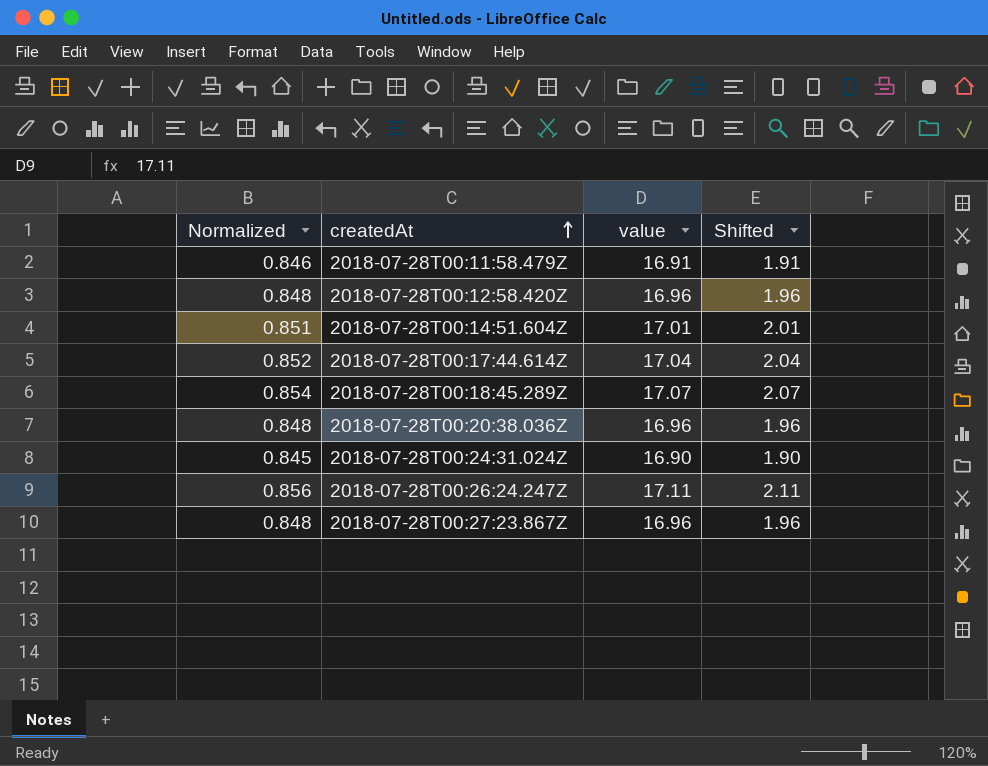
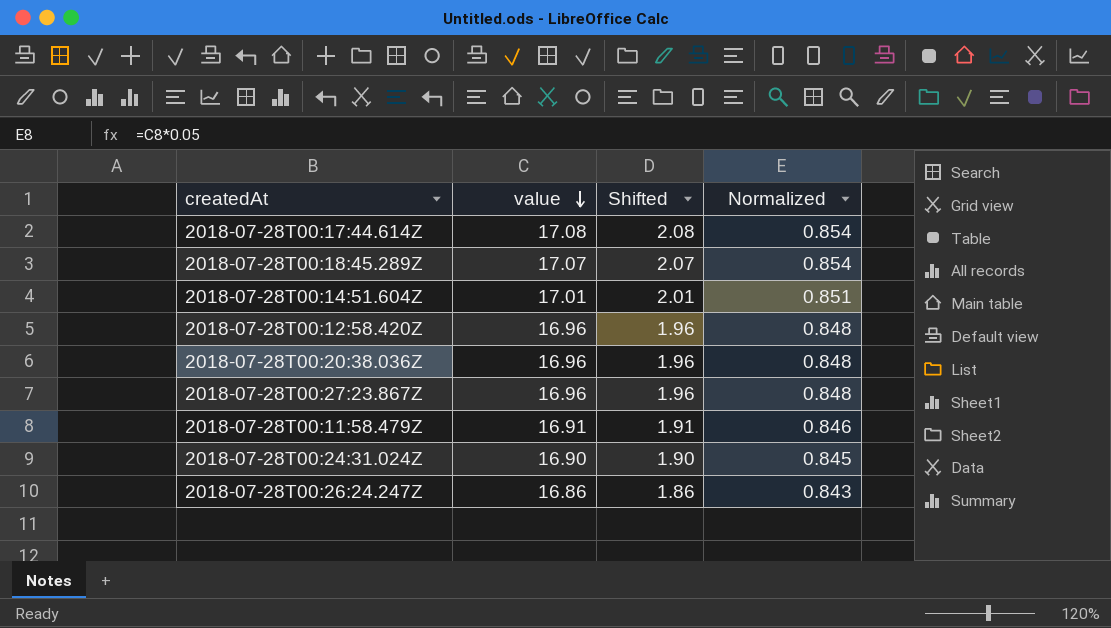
row order: createdAt ascending -> value descending
column Normalized | position: 1 -> 4
2018-07-28T00:17:44.614Z | value: 17.04 -> 17.08
2018-07-28T00:17:44.614Z | Shifted: 2.04 -> 2.08
2018-07-28T00:17:44.614Z | Normalized: 0.852 -> 0.854
2018-07-28T00:26:24.247Z | value: 17.11 -> 16.86
2018-07-28T00:26:24.247Z | Shifted: 2.11 -> 1.86
2018-07-28T00:26:24.247Z | Normalized: 0.856 -> 0.843

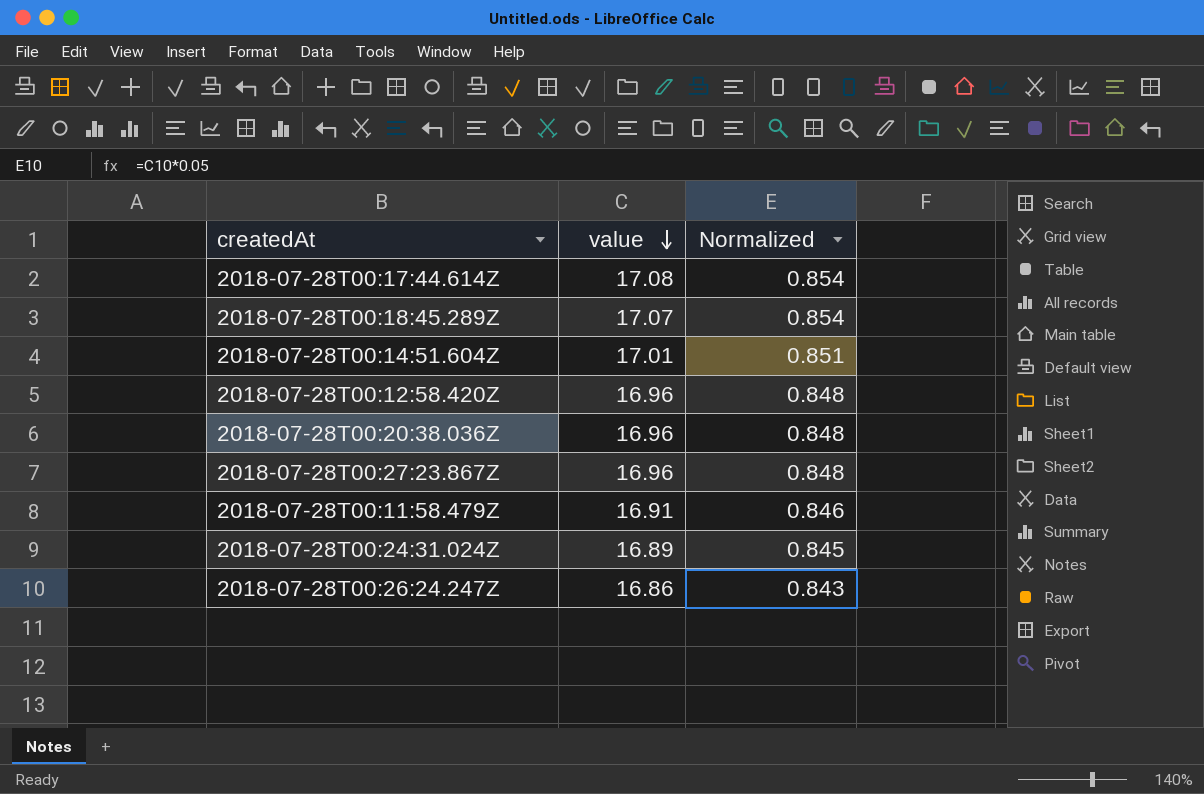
column Shifted | formula: [value] - 15 -> none
2018-07-28T00:24:31.024Z | value: 16.90 -> 16.89

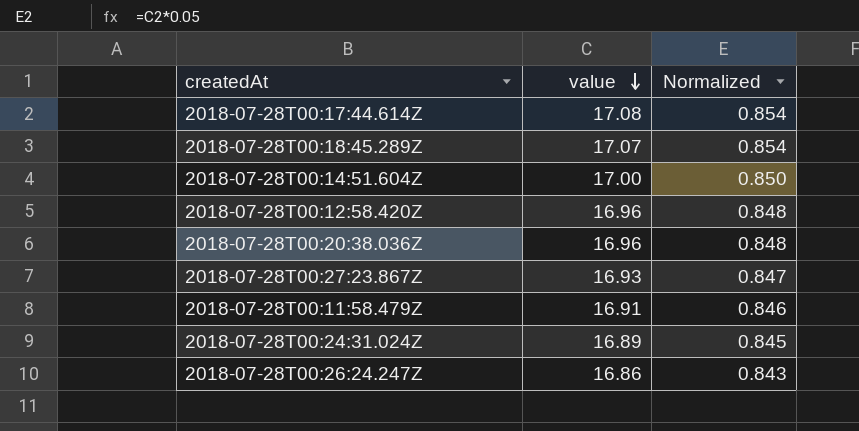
2018-07-28T00:14:51.604Z | value: 17.01 -> 17.00
2018-07-28T00:14:51.604Z | Normalized: 0.851 -> 0.850
2018-07-28T00:27:23.867Z | value: 16.96 -> 16.93
2018-07-28T00:27:23.867Z | Normalized: 0.848 -> 0.847

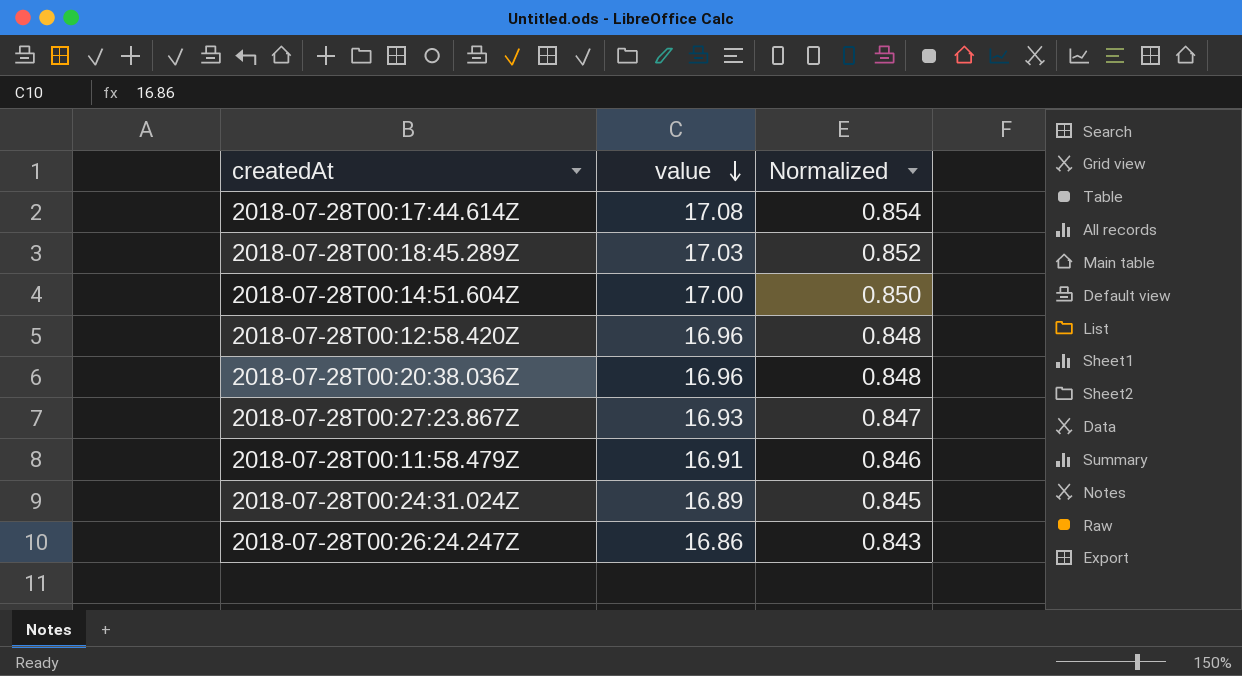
2018-07-28T00:18:45.289Z | value: 17.07 -> 17.03
2018-07-28T00:18:45.289Z | Normalized: 0.854 -> 0.852

